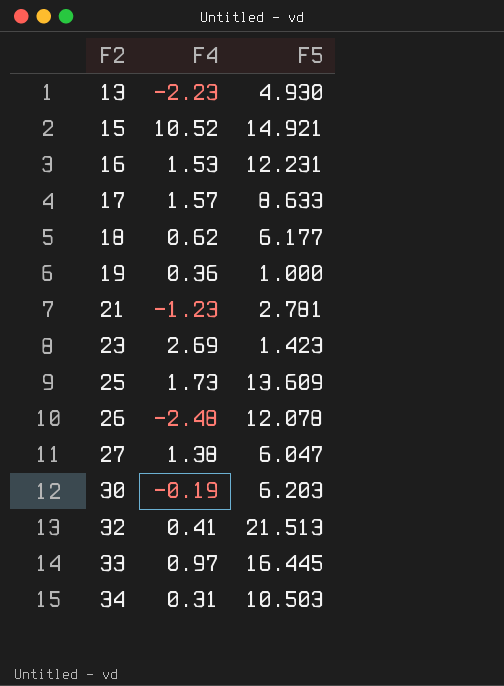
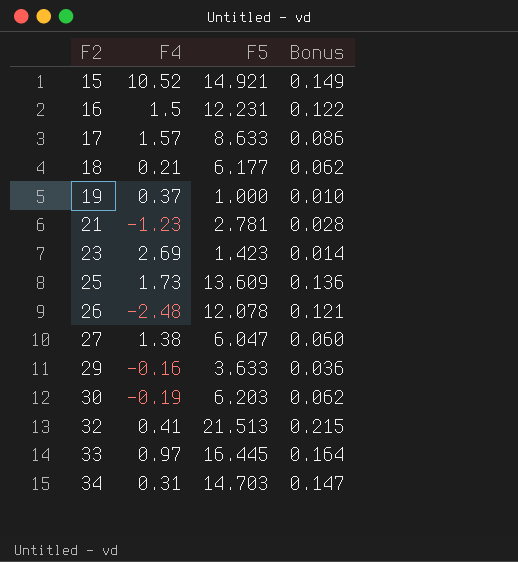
column Bonus | formula: none -> [F5] * 0.01
row 13: -2.23 | 4.930 -> none
16 | F4: 1.53 -> 1.5
18 | F4: 0.62 -> 0.21
19 | F4: 0.36 -> 0.37
row 29: none -> -0.16 | 3.633 | 0.036
34 | F5: 10.503 -> 14.703

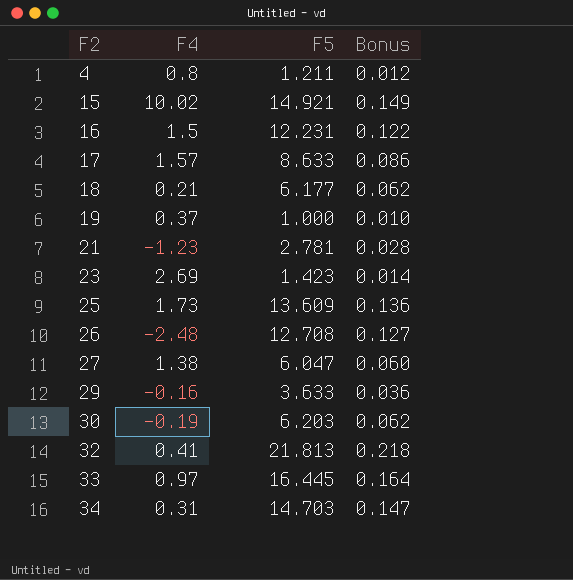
row 4: none -> 0.8 | 1.211 | 0.012
15 | F4: 10.52 -> 10.02
26 | F5: 12.078 -> 12.708
26 | Bonus: 0.121 -> 0.127
32 | F5: 21.513 -> 21.813
32 | Bonus: 0.215 -> 0.218

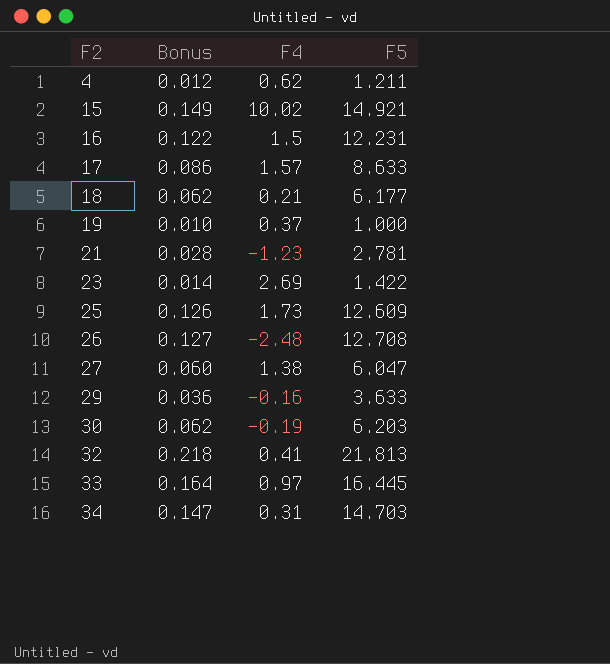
column Bonus | position: 4 -> 2
4 | F4: 0.8 -> 0.62
23 | F5: 1.423 -> 1.422
25 | Bonus: 0.136 -> 0.126
25 | F5: 13.609 -> 12.609

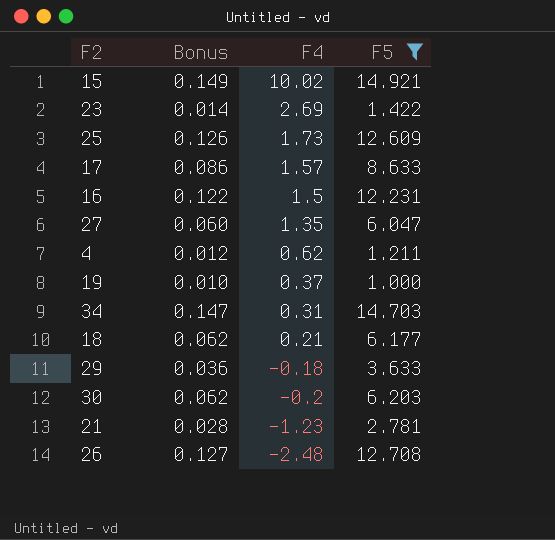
filter: none -> F5 <= 14.921
row order: F2 ascending -> F4 descending
27 | F4: 1.38 -> 1.35
29 | F4: -0.16 -> -0.18
30 | F4: -0.19 -> -0.2

